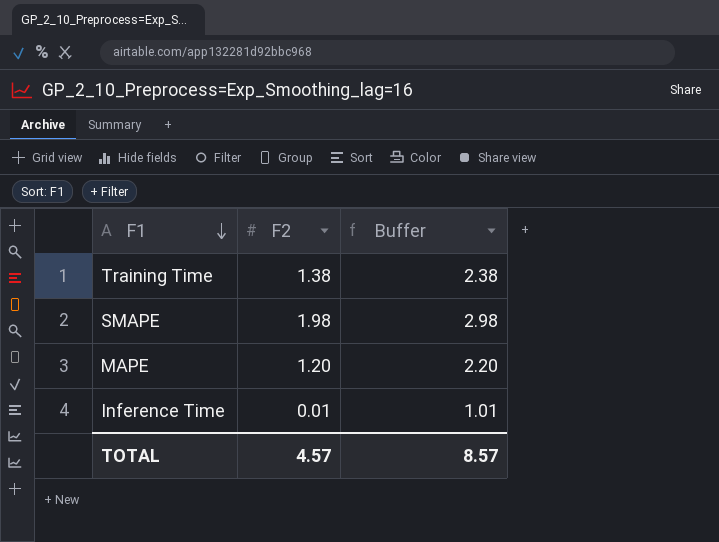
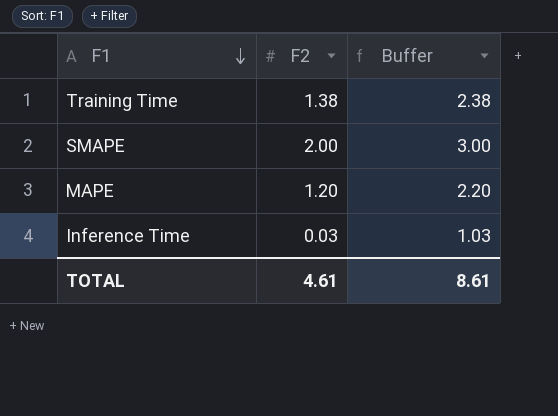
SMAPE | F2: 1.98 -> 2.00
SMAPE | Buffer: 2.98 -> 3.00
Inference Time | F2: 0.01 -> 0.03
Inference Time | Buffer: 1.01 -> 1.03
TOTAL | F2: 4.57 -> 4.61
TOTAL | Buffer: 8.57 -> 8.61

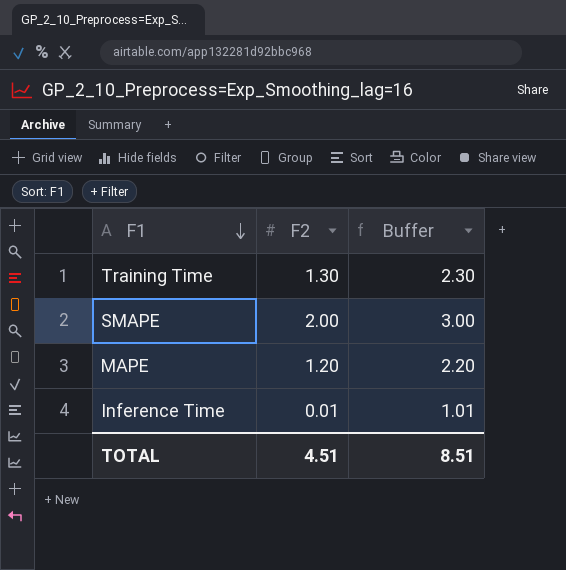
Training Time | F2: 1.38 -> 1.30
Training Time | Buffer: 2.38 -> 2.30
Inference Time | F2: 0.03 -> 0.01
Inference Time | Buffer: 1.03 -> 1.01
TOTAL | F2: 4.61 -> 4.51
TOTAL | Buffer: 8.61 -> 8.51

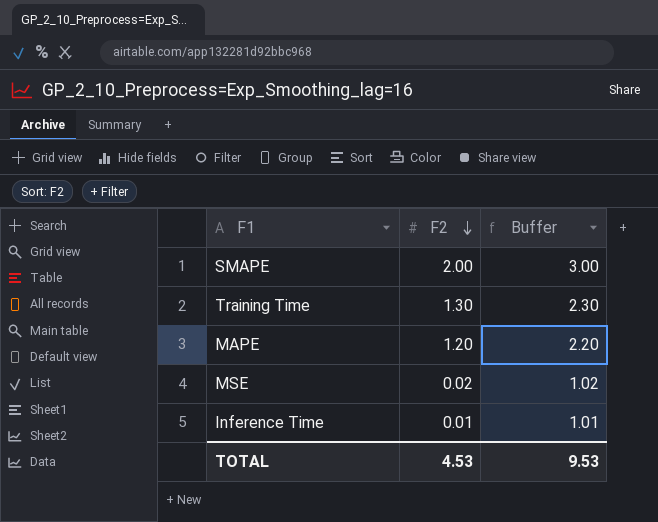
row order: F1 descending -> F2 descending
row MSE: none -> 0.02 | 1.02
TOTAL | F2: 4.51 -> 4.53
TOTAL | Buffer: 8.51 -> 9.53

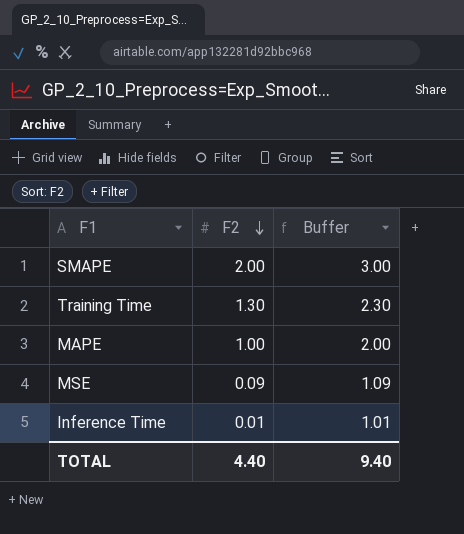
MAPE | F2: 1.20 -> 1.00
MAPE | Buffer: 2.20 -> 2.00
MSE | F2: 0.02 -> 0.09
MSE | Buffer: 1.02 -> 1.09
TOTAL | F2: 4.53 -> 4.40
TOTAL | Buffer: 9.53 -> 9.40

